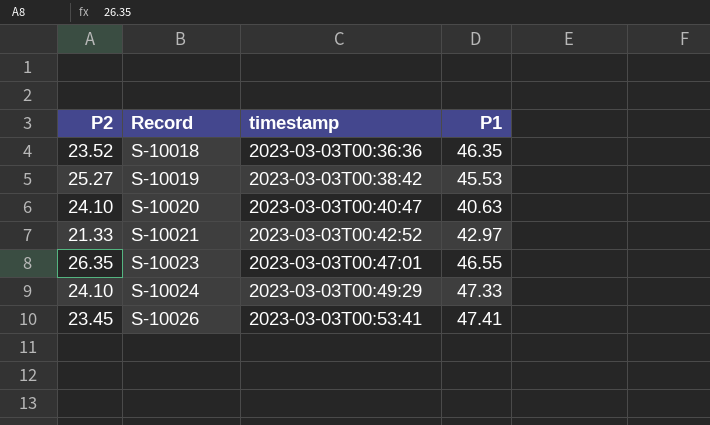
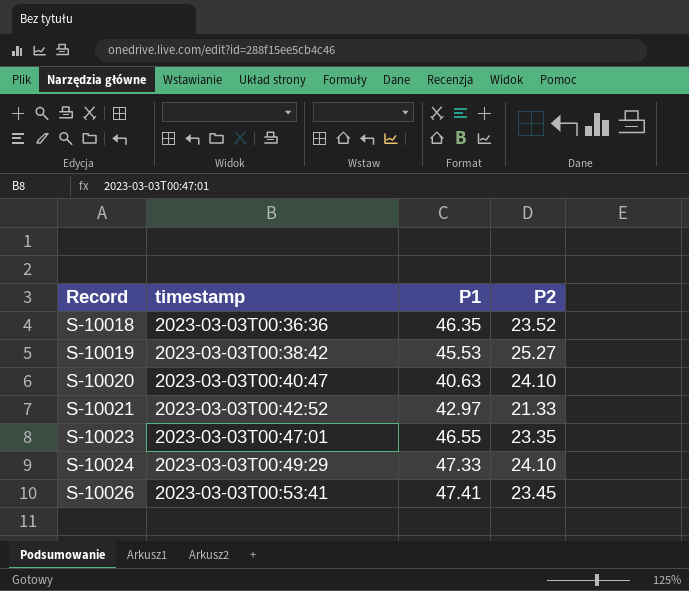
column P2 | position: 1 -> 4
S-10023 | P2: 26.35 -> 23.35

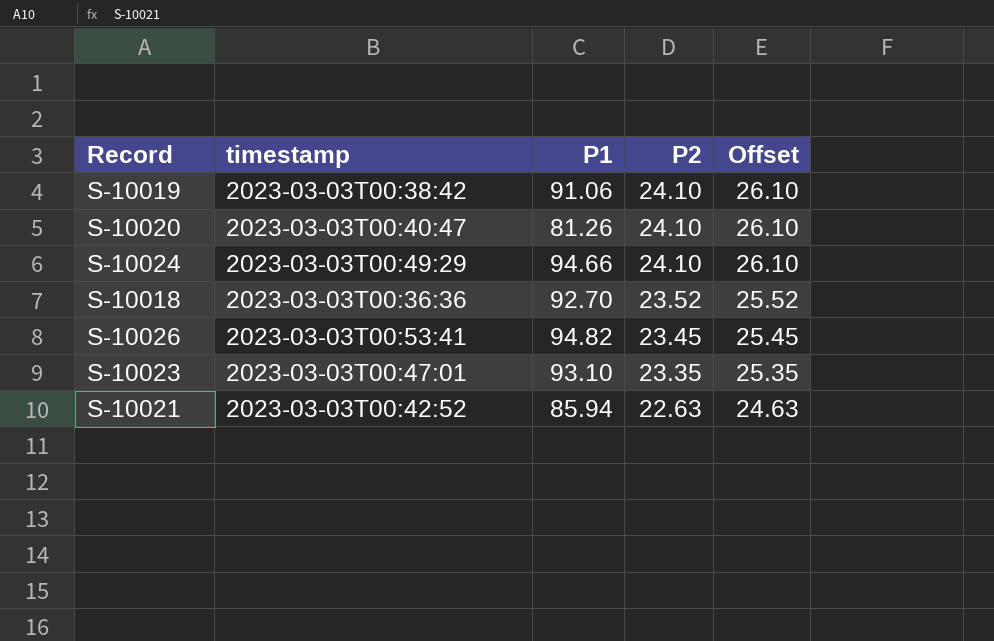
row order: Record ascending -> P2 descending
column Offset | formula: none -> [P2] + 2
S-10019 | P1: 45.53 -> 91.06
S-10019 | P2: 25.27 -> 24.10
S-10020 | P1: 40.63 -> 81.26
S-10024 | P1: 47.33 -> 94.66
S-10018 | P1: 46.35 -> 92.70
S-10026 | P1: 47.41 -> 94.82
S-10023 | P1: 46.55 -> 93.10
S-10021 | P1: 42.97 -> 85.94
S-10021 | P2: 21.33 -> 22.63

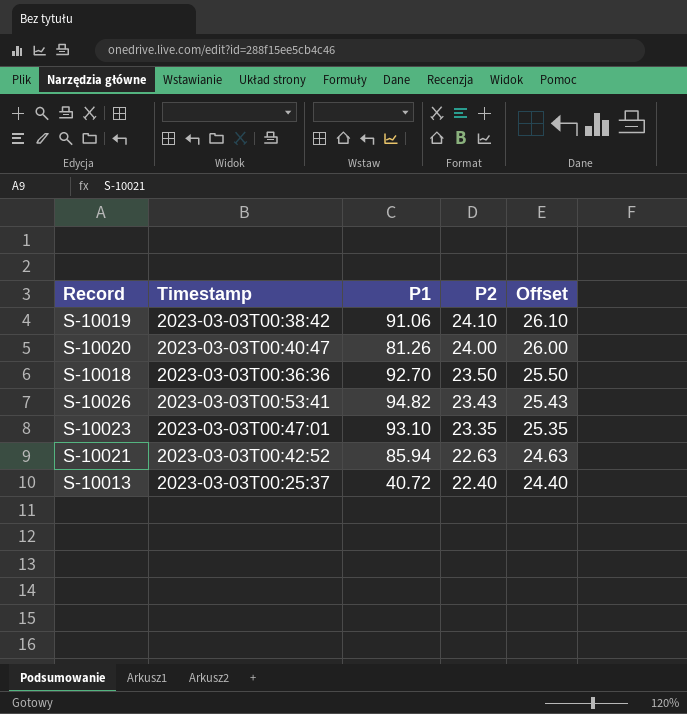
column name: timestamp -> Timestamp
row S-10024: 2023-03-03T00:49:29 | 94.66 | 24.10 | 26.10 -> none
S-10020 | P2: 24.10 -> 24.00
S-10020 | Offset: 26.10 -> 26.00
S-10018 | P2: 23.52 -> 23.50
S-10018 | Offset: 25.52 -> 25.50
S-10026 | P2: 23.45 -> 23.43
S-10026 | Offset: 25.45 -> 25.43
row S-10013: none -> 2023-03-03T00:25:37 | 40.72 | 22.40 | 24.40

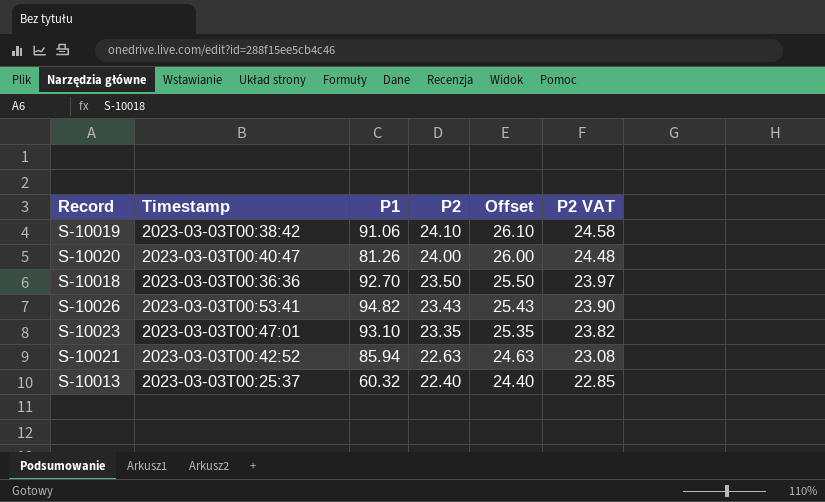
column P2 VAT | formula: none -> [P2] * 1.02
S-10013 | P1: 40.72 -> 60.32

